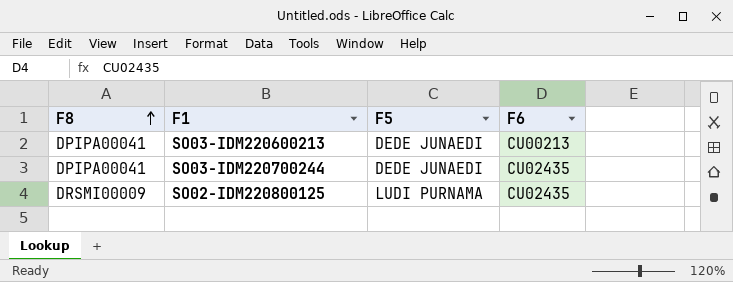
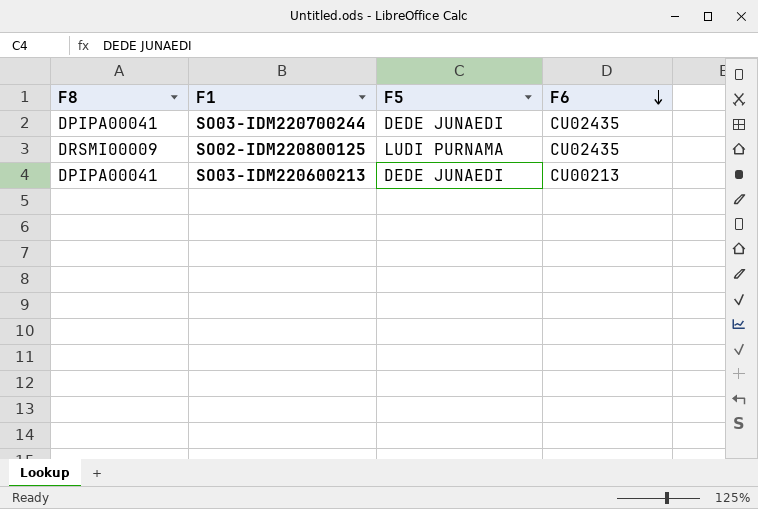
row order: F8 ascending -> F6 descending

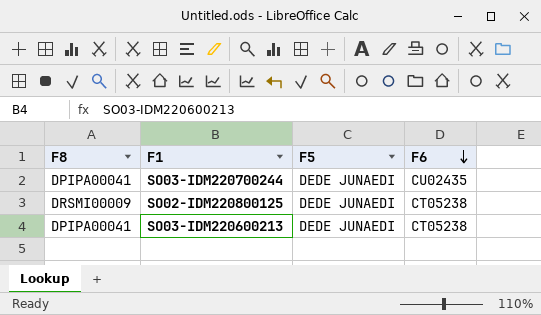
SO02-IDM220800125 | F5: LUDI PURNAMA -> DEDE JUNAEDI
SO02-IDM220800125 | F6: CU02435 -> CT05238
SO03-IDM220600213 | F6: CU00213 -> CT05238

